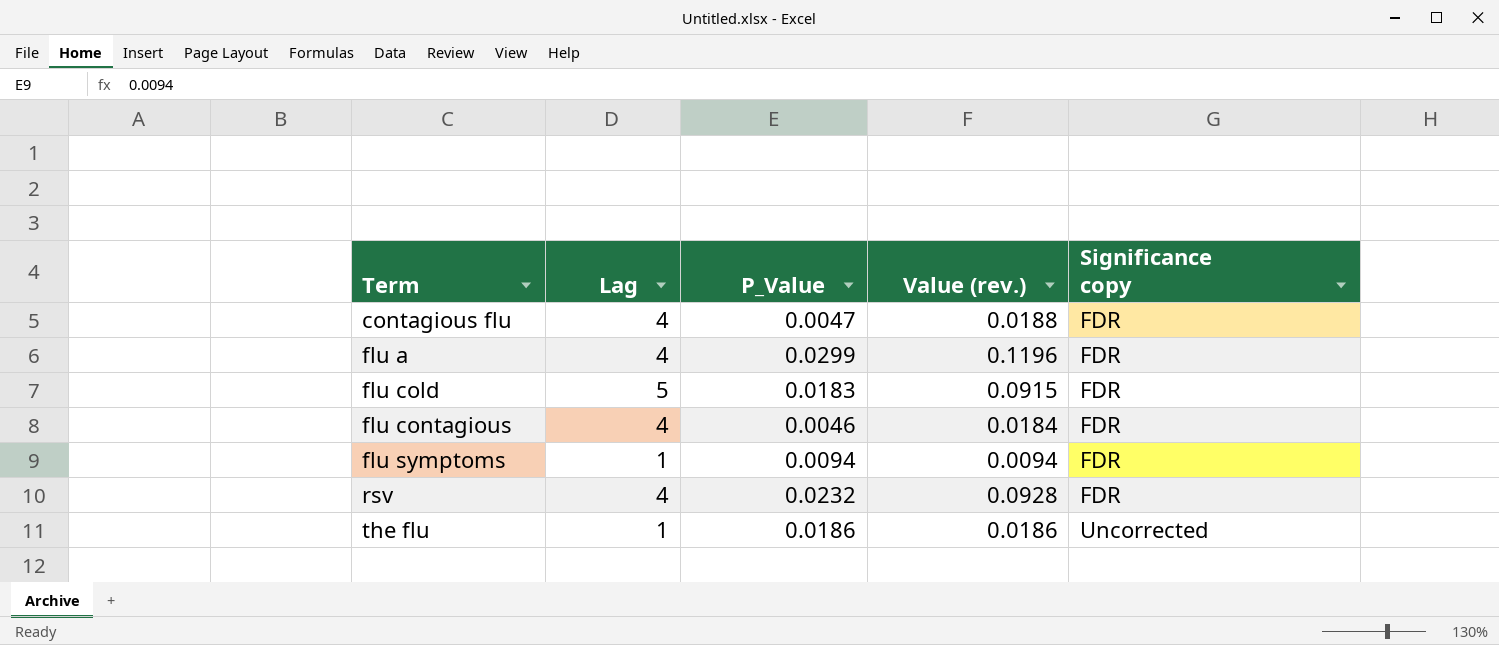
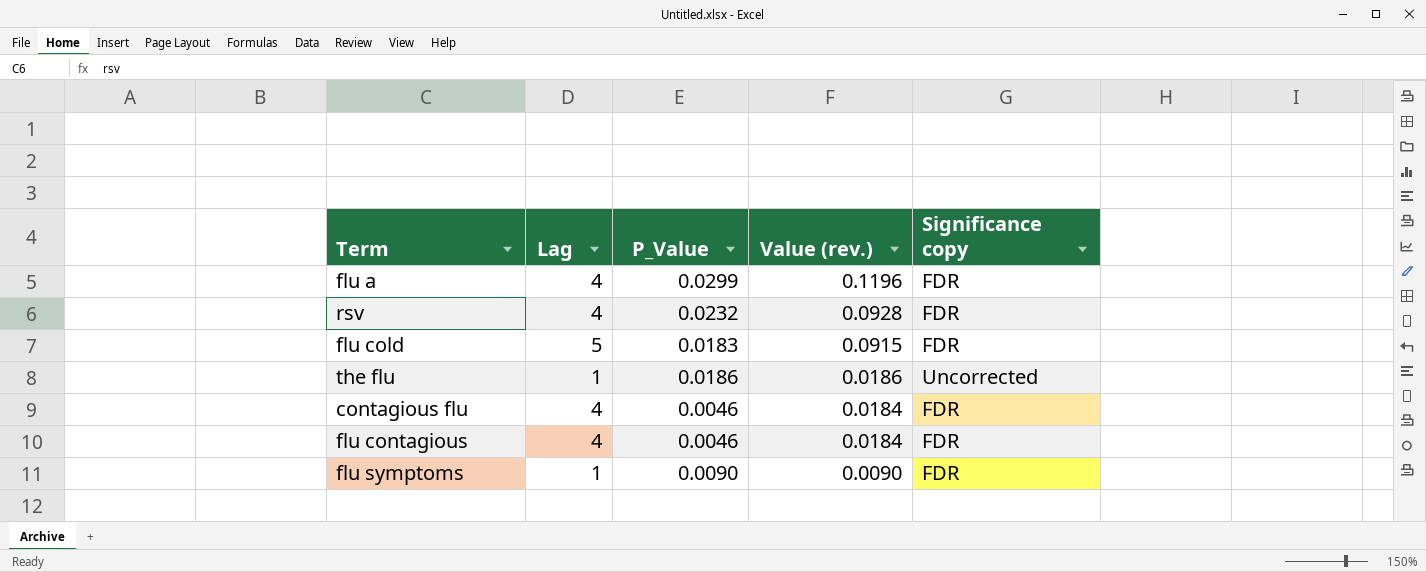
row order: Term ascending -> Value (rev.) descending
contagious flu | P_Value: 0.0047 -> 0.0046
contagious flu | Value (rev.): 0.0188 -> 0.0184
flu symptoms | P_Value: 0.0094 -> 0.0090
flu symptoms | Value (rev.): 0.0094 -> 0.0090

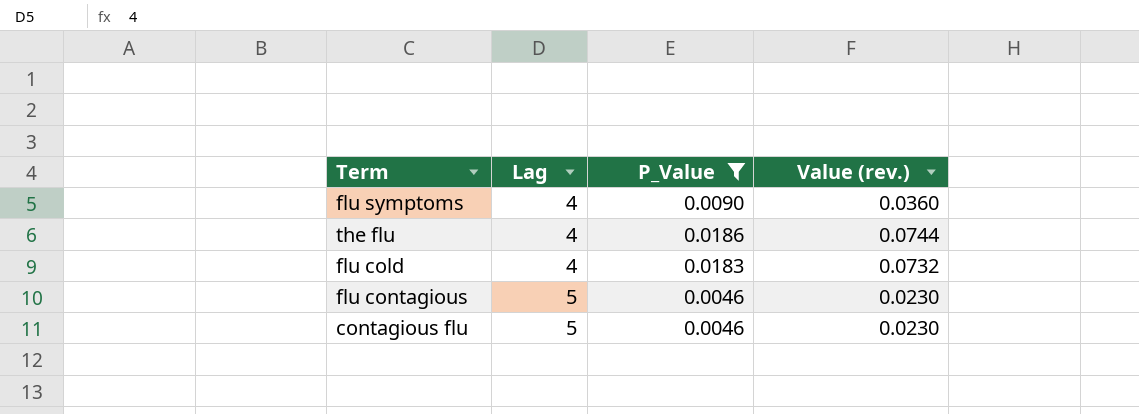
filter: none -> P_Value <= 0.0186
row order: Value (rev.) descending -> Lag ascending
column Significance copy | position: 5 -> none
flu symptoms | Lag: 1 -> 4
flu symptoms | Value (rev.): 0.0090 -> 0.0360
the flu | Lag: 1 -> 4
the flu | Value (rev.): 0.0186 -> 0.0744
flu cold | Lag: 5 -> 4
flu cold | Value (rev.): 0.0915 -> 0.0732
flu contagious | Lag: 4 -> 5
flu contagious | Value (rev.): 0.0184 -> 0.0230
contagious flu | Lag: 4 -> 5
contagious flu | Value (rev.): 0.0184 -> 0.0230

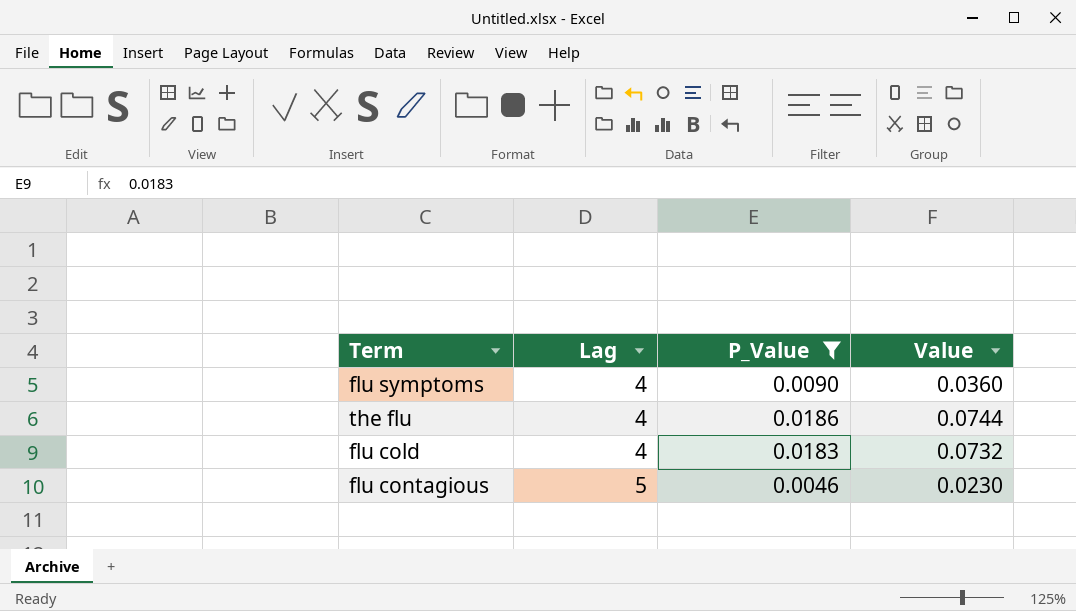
column name: Value (rev.) -> Value
row contagious flu: 5 | 0.0046 | 0.0230 -> none

